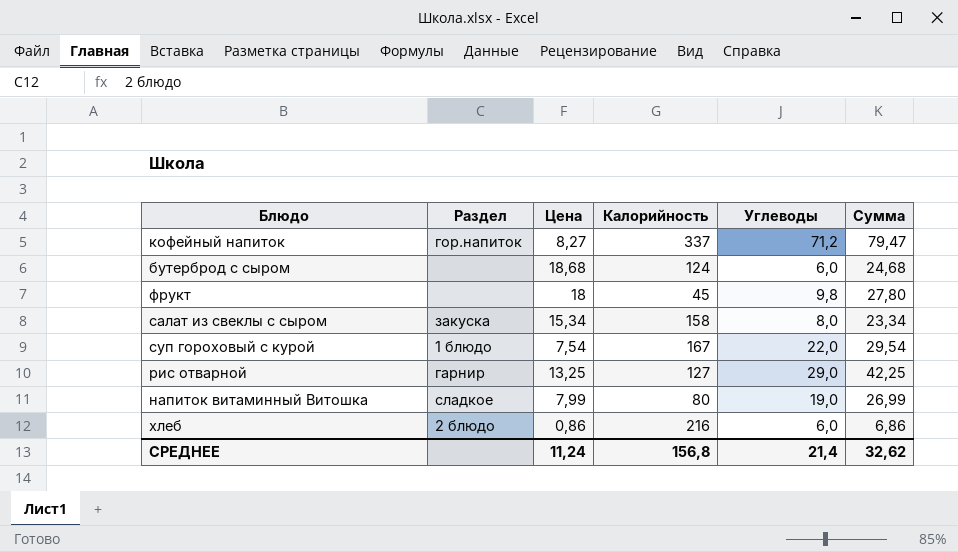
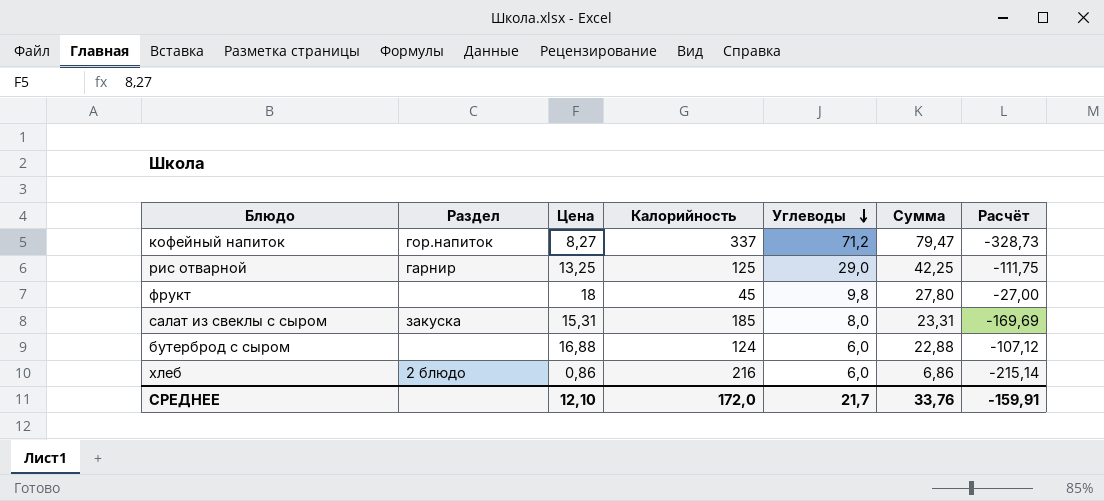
row order: none -> Углеводы descending
column Расчёт | formula: none -> [Цена] - [Калорийность]
row суп гороховый с курой: 1 блюдо | 7,54 | 167 | 22,0 | 29,54 -> none
row напиток витаминный Витошка: сладкое | 7,99 | 80 | 19,0 | 26,99 -> none
рис отварной | Калорийность: 127 -> 125
салат из свеклы с сыром | Цена: 15,34 -> 15,31
салат из свеклы с сыром | Калорийность: 158 -> 185
салат из свеклы с сыром | Сумма: 23,34 -> 23,31
бутерброд с сыром | Цена: 18,68 -> 16,88
бутерброд с сыром | Сумма: 24,68 -> 22,88
СРЕДНЕЕ | Цена: 11,24 -> 12,10
СРЕДНЕЕ | Калорийность: 156,8 -> 172,0
СРЕДНЕЕ | Углеводы: 21,4 -> 21,7
СРЕДНЕЕ | Сумма: 32,62 -> 33,76

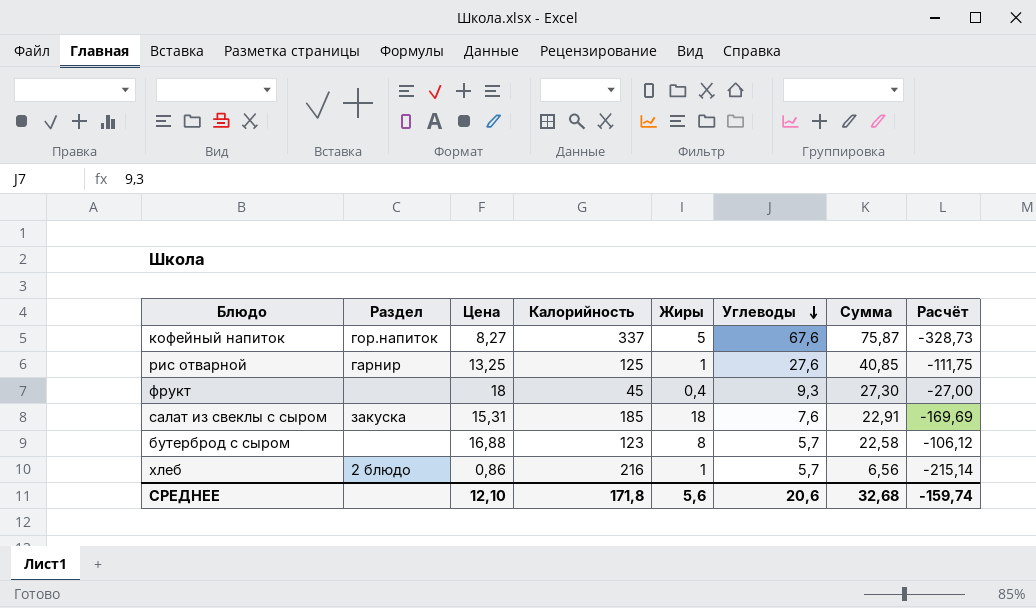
column Жиры | position: none -> 5
кофейный напиток | Углеводы: 71,2 -> 67,6
кофейный напиток | Сумма: 79,47 -> 75,87
рис отварной | Углеводы: 29,0 -> 27,6
рис отварной | Сумма: 42,25 -> 40,85
фрукт | Углеводы: 9,8 -> 9,3
фрукт | Сумма: 27,80 -> 27,30
салат из свеклы с сыром | Углеводы: 8,0 -> 7,6
салат из свеклы с сыром | Сумма: 23,31 -> 22,91
бутерброд с сыром | Калорийность: 124 -> 123
бутерброд с сыром | Углеводы: 6,0 -> 5,7
бутерброд с сыром | Сумма: 22,88 -> 22,58
бутерброд с сыром | Расчёт: -107,12 -> -106,12
хлеб | Углеводы: 6,0 -> 5,7
хлеб | Сумма: 6,86 -> 6,56
СРЕДНЕЕ | Калорийность: 172,0 -> 171,8
СРЕДНЕЕ | Углеводы: 21,7 -> 20,6
СРЕДНЕЕ | Сумма: 33,76 -> 32,68
СРЕДНЕЕ | Расчёт: -159,91 -> -159,74

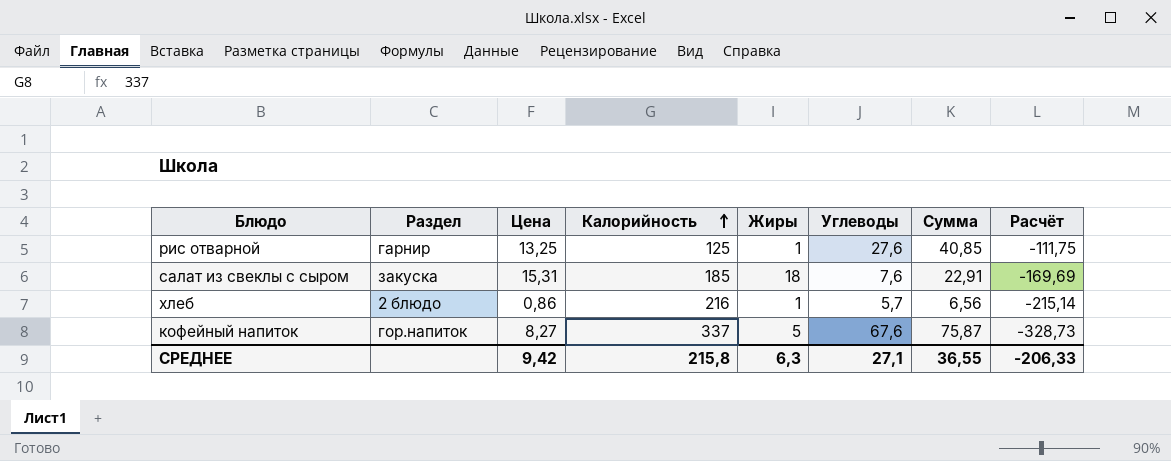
row order: Углеводы descending -> Калорийность ascending
row фрукт: none | 18 | 45 | 0,4 | 9,3 | 27,30 | -27,00 -> none
row бутерброд с сыром: none | 16,88 | 123 | 8 | 5,7 | 22,58 | -106,12 -> none
СРЕДНЕЕ | Цена: 12,10 -> 9,42
СРЕДНЕЕ | Калорийность: 171,8 -> 215,8
СРЕДНЕЕ | Жиры: 5,6 -> 6,3
СРЕДНЕЕ | Углеводы: 20,6 -> 27,1
СРЕДНЕЕ | Сумма: 32,68 -> 36,55
СРЕДНЕЕ | Расчёт: -159,74 -> -206,33

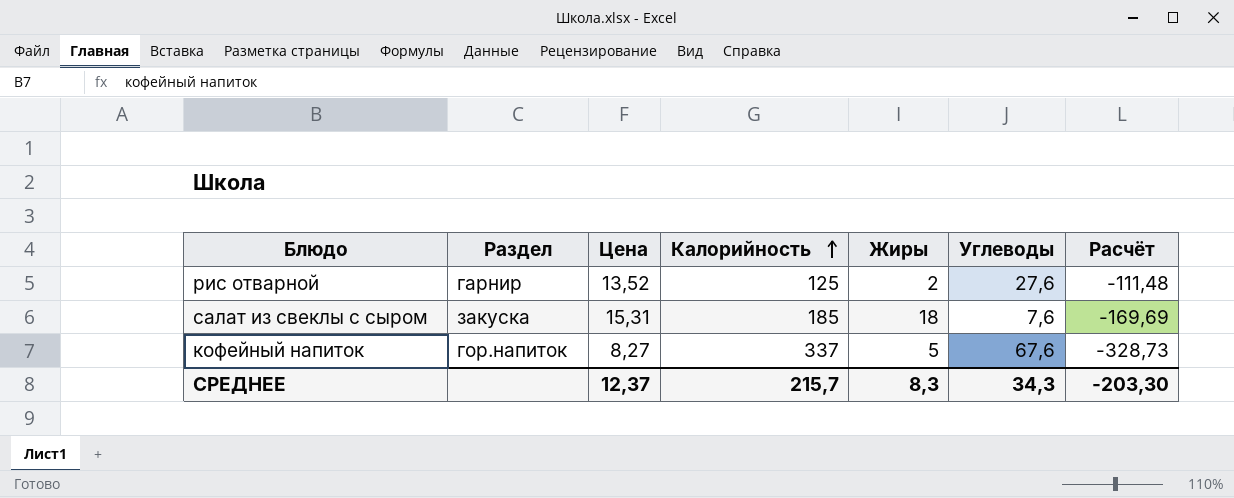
column Сумма | formula: [Цена] + [Углеводы] -> none
row хлеб: 2 блюдо | 0,86 | 216 | 1 | 5,7 | 6,56 | -215,14 -> none
рис отварной | Цена: 13,25 -> 13,52
рис отварной | Жиры: 1 -> 2
рис отварной | Расчёт: -111,75 -> -111,48
СРЕДНЕЕ | Цена: 9,42 -> 12,37
СРЕДНЕЕ | Калорийность: 215,8 -> 215,7
СРЕДНЕЕ | Жиры: 6,3 -> 8,3
СРЕДНЕЕ | Углеводы: 27,1 -> 34,3
СРЕДНЕЕ | Расчёт: -206,33 -> -203,30

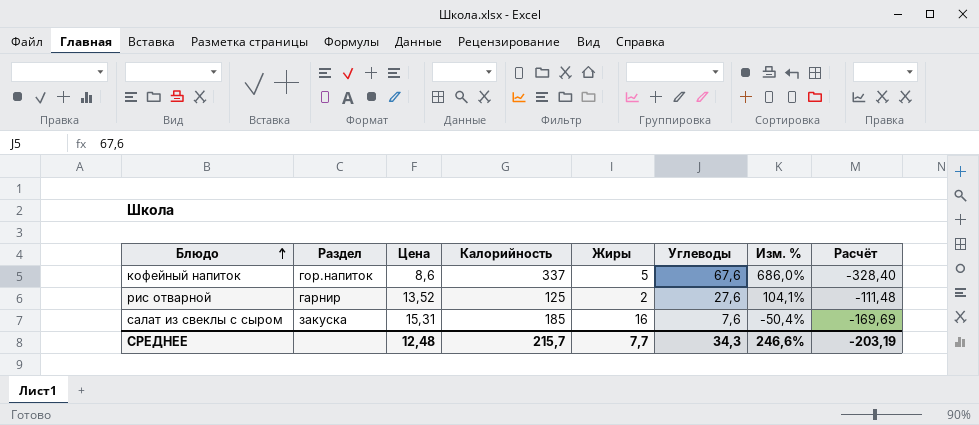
row order: Калорийность ascending -> Блюдо ascending
column Изм. % | formula: none -> ([Углеводы] - [Цена]) / [Цена]
кофейный напиток | Цена: 8,27 -> 8,6
кофейный напиток | Расчёт: -328,73 -> -328,40
салат из свеклы с сыром | Жиры: 18 -> 16
СРЕДНЕЕ | Цена: 12,37 -> 12,48
СРЕДНЕЕ | Жиры: 8,3 -> 7,7
СРЕДНЕЕ | Расчёт: -203,30 -> -203,19

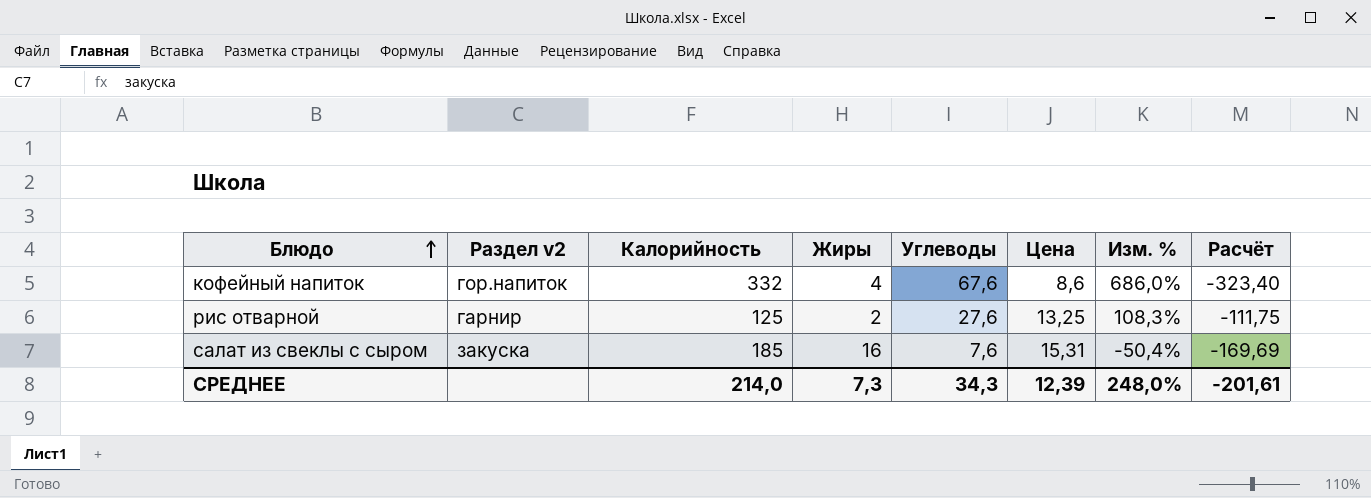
column name: Раздел -> Раздел v2
column Цена | position: 3 -> 6
кофейный напиток | Калорийность: 337 -> 332
кофейный напиток | Жиры: 5 -> 4
кофейный напиток | Расчёт: -328,40 -> -323,40
рис отварной | Цена: 13,52 -> 13,25
рис отварной | Изм. %: 104,1% -> 108,3%
рис отварной | Расчёт: -111,48 -> -111,75
СРЕДНЕЕ | Калорийность: 215,7 -> 214,0
СРЕДНЕЕ | Жиры: 7,7 -> 7,3
СРЕДНЕЕ | Цена: 12,48 -> 12,39
СРЕДНЕЕ | Изм. %: 246,6% -> 248,0%
СРЕДНЕЕ | Расчёт: -203,19 -> -201,61

